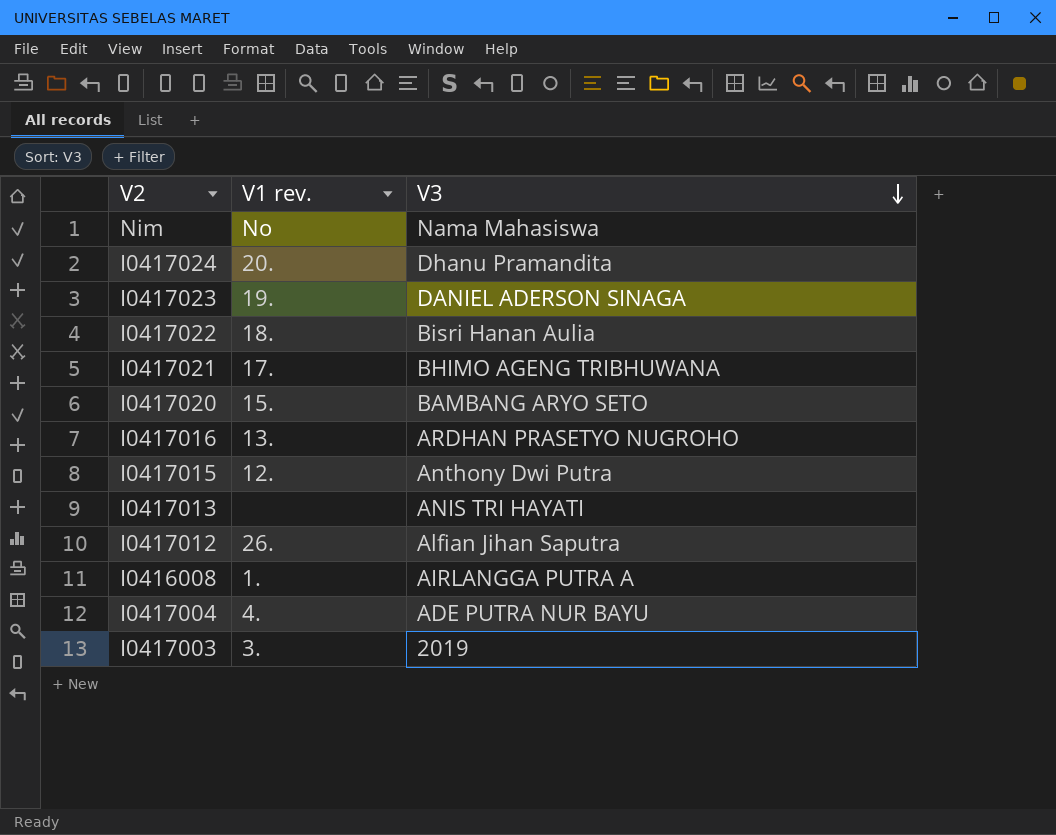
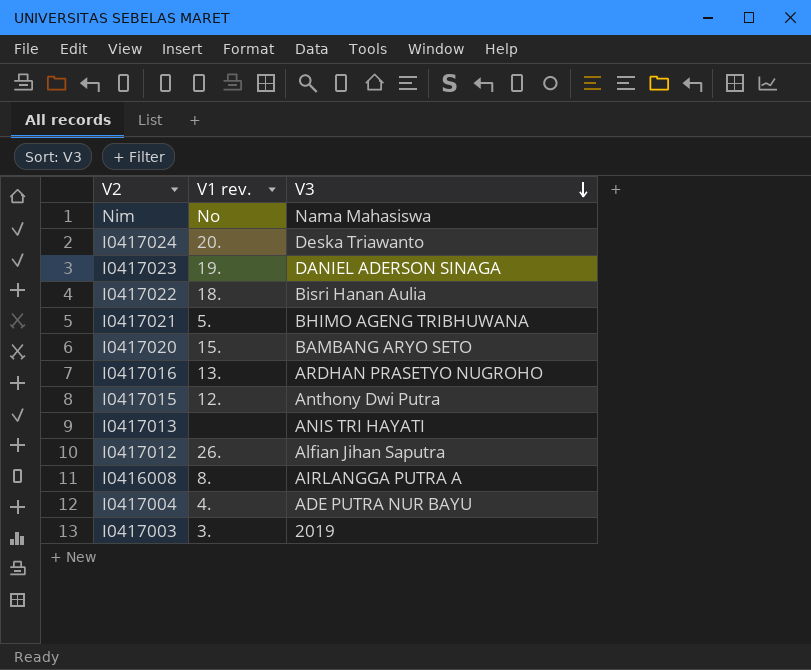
I0417024 | V3: Dhanu Pramandita -> Deska Triawanto
I0417021 | V1 rev.: 17. -> 5.
I0416008 | V1 rev.: 1. -> 8.

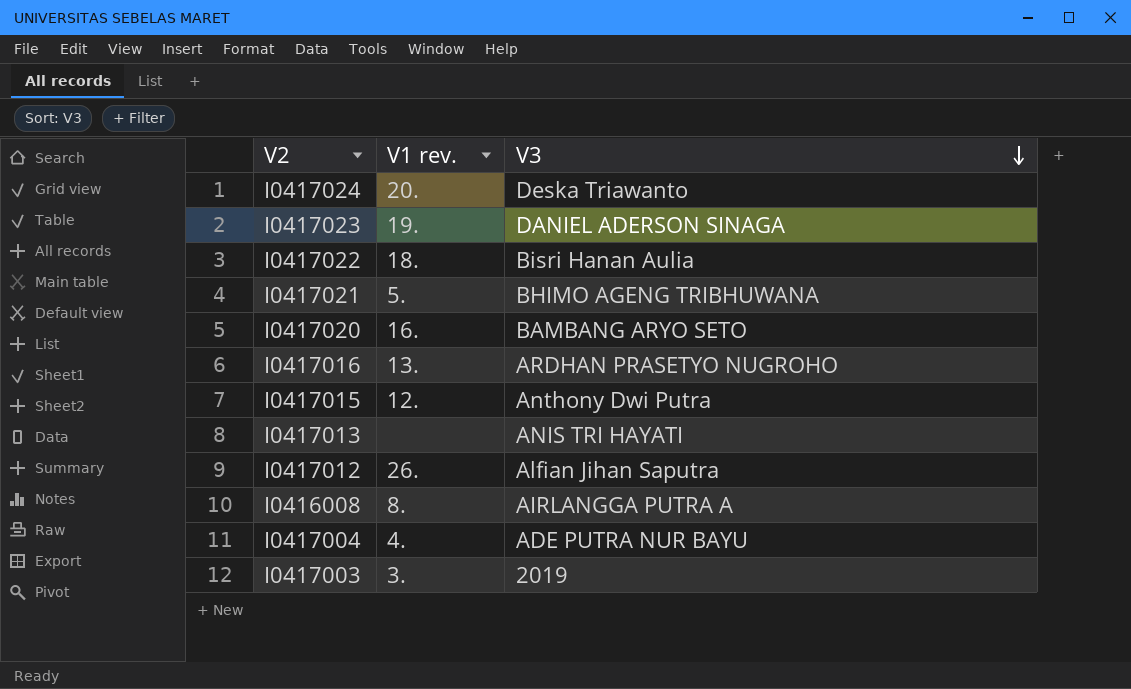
row Nim: No | Nama Mahasiswa -> none
I0417020 | V1 rev.: 15. -> 16.

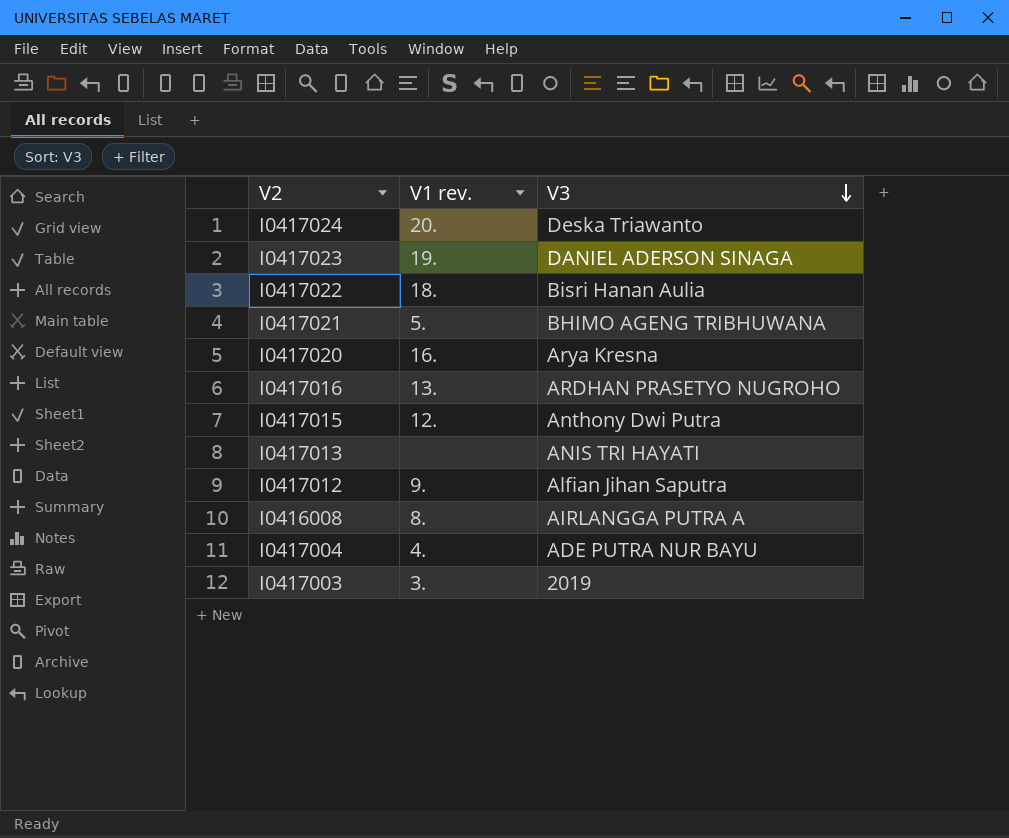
I0417020 | V3: BAMBANG ARYO SETO -> Arya Kresna
I0417012 | V1 rev.: 26. -> 9.

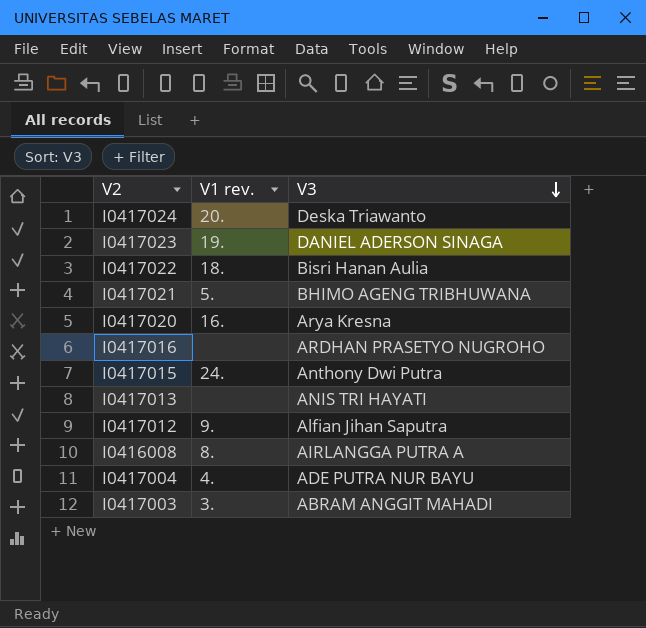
I0417016 | V1 rev.: 13. -> none
I0417015 | V1 rev.: 12. -> 24.
I0417003 | V3: 2019 -> ABRAM ANGGIT MAHADI

